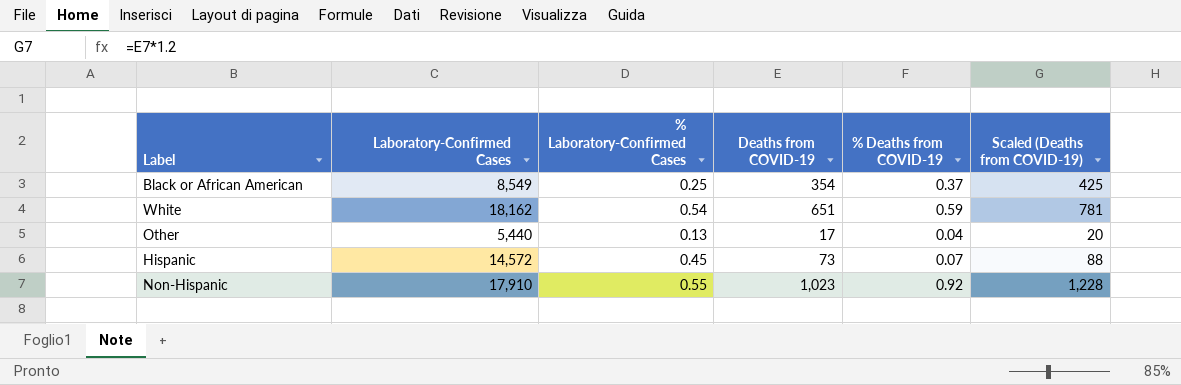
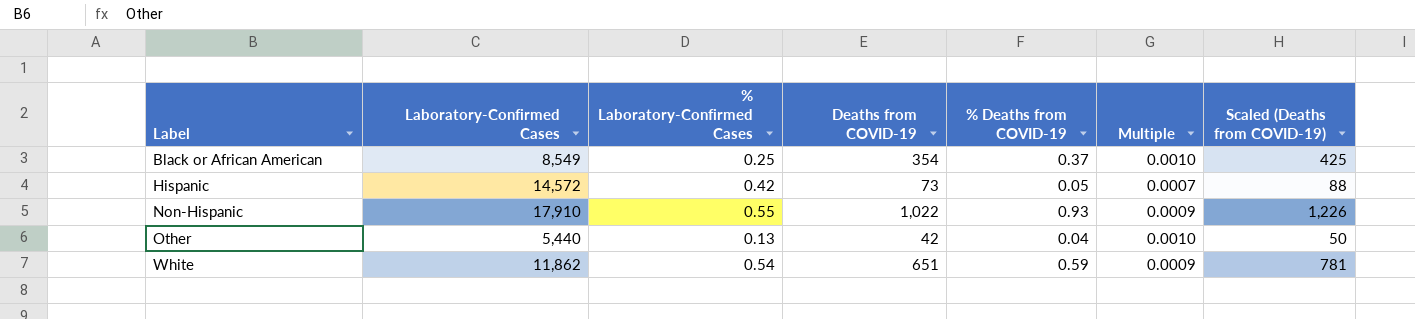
row order: none -> Label ascending
column Multiple | formula: none -> [% Deaths from COVID-19] / [Deaths from COVID-19]
Hispanic | % Laboratory-Confirmed Cases: 0.45 -> 0.42
Hispanic | % Deaths from COVID-19: 0.07 -> 0.05
Non-Hispanic | Deaths from COVID-19: 1,023 -> 1,022
Non-Hispanic | % Deaths from COVID-19: 0.92 -> 0.93
Non-Hispanic | Scaled (Deaths from COVID-19): 1,228 -> 1,226
Other | Deaths from COVID-19: 17 -> 42
Other | Scaled (Deaths from COVID-19): 20 -> 50
White | Laboratory-Confirmed Cases: 18,162 -> 11,862

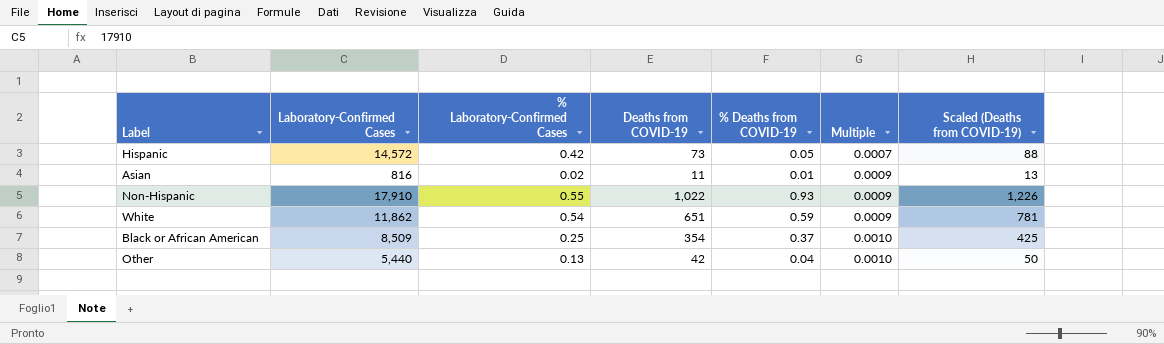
row order: Label ascending -> Multiple ascending
row Asian: none -> 816 | 0.02 | 11 | 0.01 | 0.0009 | 13
Black or African American | Laboratory-Confirmed Cases: 8,549 -> 8,509

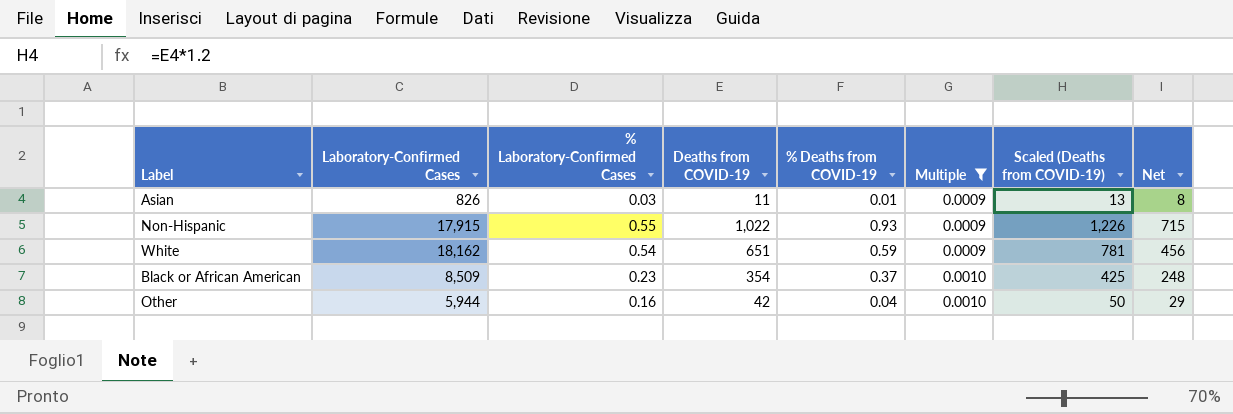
filter: none -> Multiple != 0.0007
column Net | formula: none -> [Deaths from COVID-19] * 0.7
Asian | Laboratory-Confirmed Cases: 816 -> 826
Asian | % Laboratory-Confirmed Cases: 0.02 -> 0.03
Non-Hispanic | Laboratory-Confirmed Cases: 17,910 -> 17,915
White | Laboratory-Confirmed Cases: 11,862 -> 18,162
Black or African American | % Laboratory-Confirmed Cases: 0.25 -> 0.23
Other | Laboratory-Confirmed Cases: 5,440 -> 5,944
Other | % Laboratory-Confirmed Cases: 0.13 -> 0.16

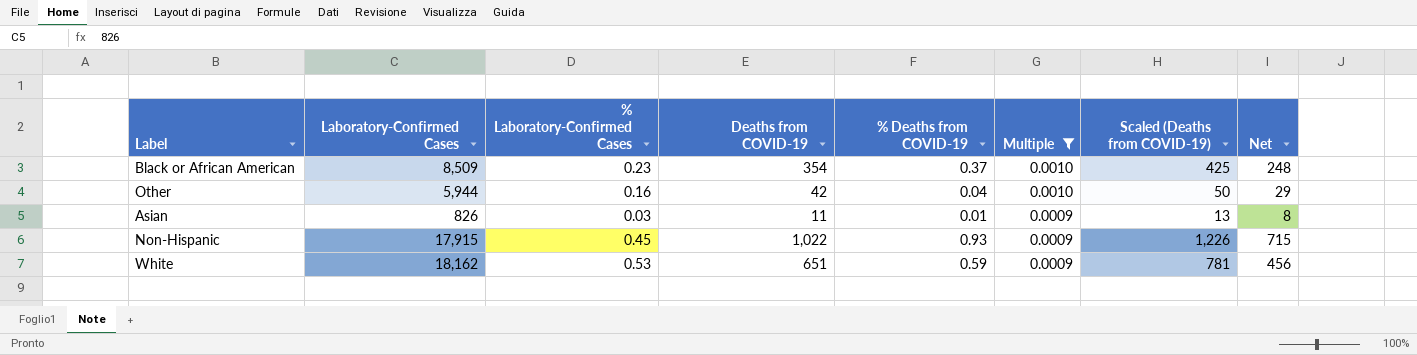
row order: Multiple ascending -> Multiple descending
Non-Hispanic | % Laboratory-Confirmed Cases: 0.55 -> 0.45
White | % Laboratory-Confirmed Cases: 0.54 -> 0.53

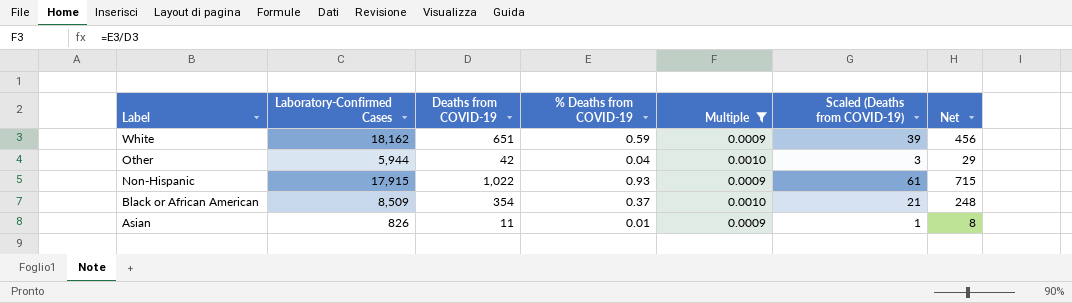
row order: Multiple descending -> Label descending
column % Laboratory-Confirmed Cases | position: 3 -> none
column Scaled (Deaths from COVID-19) | formula: [Deaths from COVID-19] * 1.2 -> [Deaths from COVID-19] * 0.06

